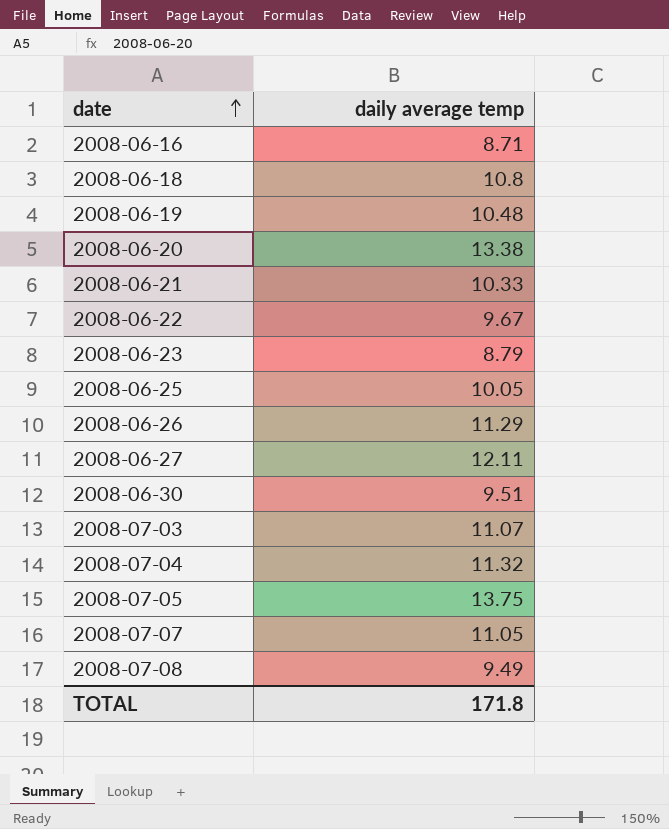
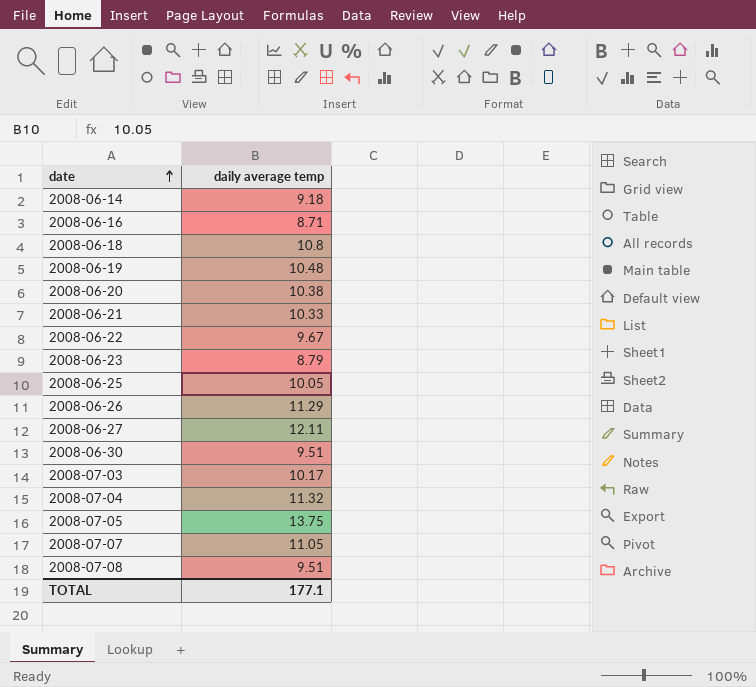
row 2008-06-14: none -> 9.18
2008-06-20 | daily average temp: 13.38 -> 10.38
2008-07-03 | daily average temp: 11.07 -> 10.17
2008-07-08 | daily average temp: 9.49 -> 9.51
TOTAL | daily average temp: 171.8 -> 177.1

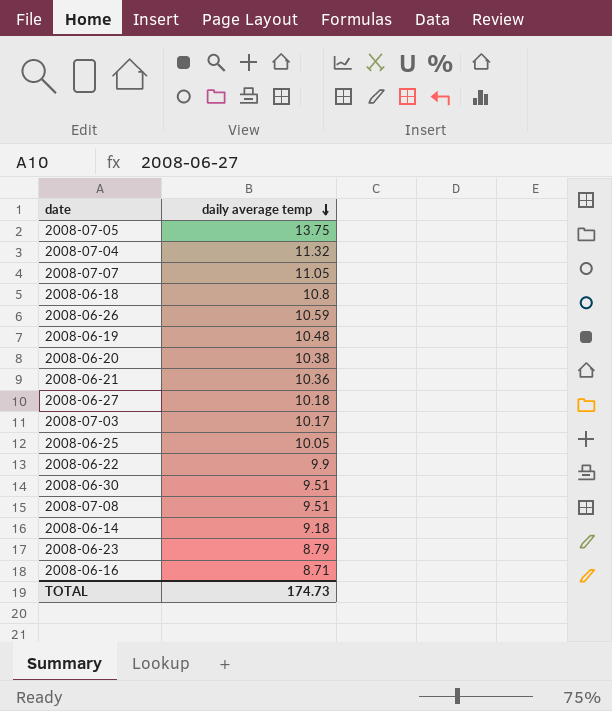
row order: date ascending -> daily average temp descending
2008-06-26 | daily average temp: 11.29 -> 10.59
2008-06-21 | daily average temp: 10.33 -> 10.36
2008-06-27 | daily average temp: 12.11 -> 10.18
2008-06-22 | daily average temp: 9.67 -> 9.9
TOTAL | daily average temp: 177.1 -> 174.73

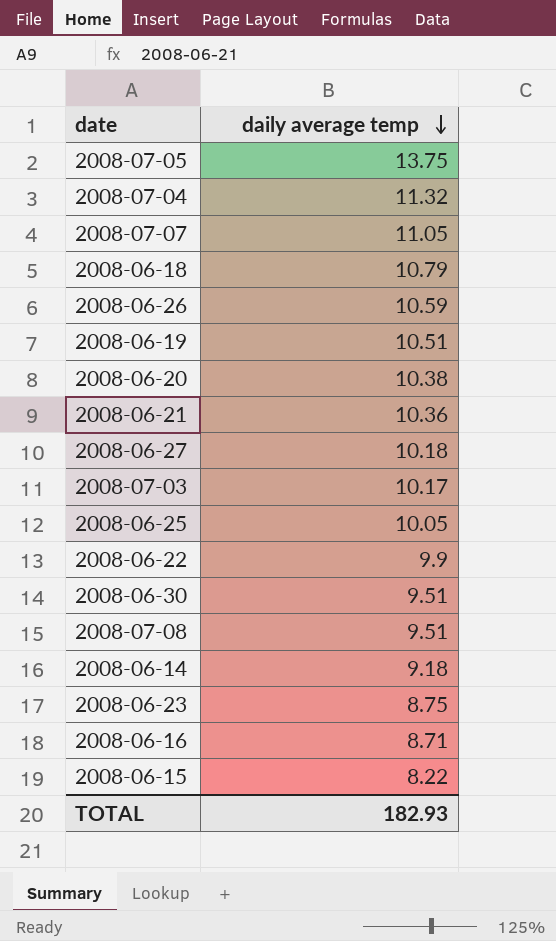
2008-06-18 | daily average temp: 10.8 -> 10.79
2008-06-19 | daily average temp: 10.48 -> 10.51
2008-06-23 | daily average temp: 8.79 -> 8.75
row 2008-06-15: none -> 8.22
TOTAL | daily average temp: 174.73 -> 182.93

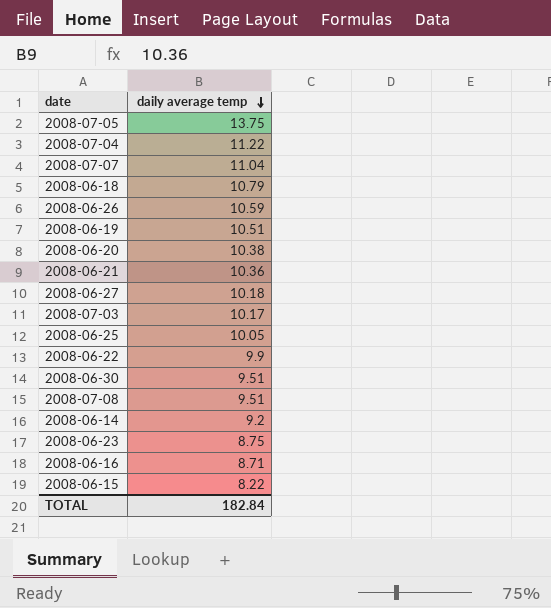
2008-07-04 | daily average temp: 11.32 -> 11.22
2008-07-07 | daily average temp: 11.05 -> 11.04
2008-06-14 | daily average temp: 9.18 -> 9.2
TOTAL | daily average temp: 182.93 -> 182.84

